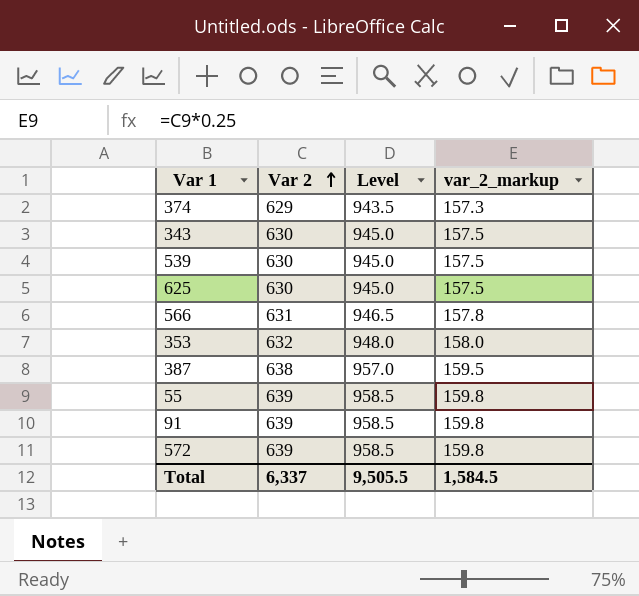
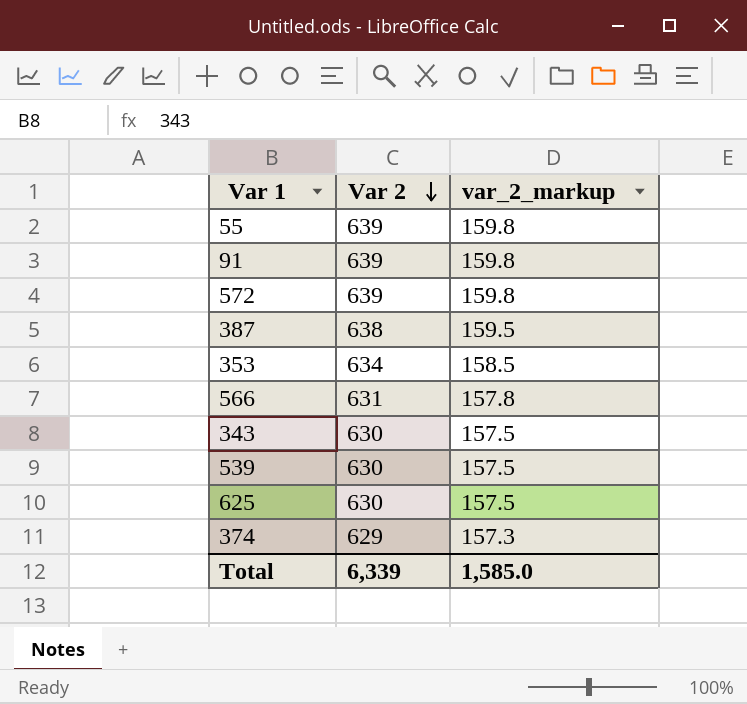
row order: Var 2 ascending -> Var 2 descending
column Level | formula: [Var 2] * 1.5 -> none
353 | Var 2: 632 -> 634
353 | var_2_markup: 158.0 -> 158.5
Total | Var 2: 6,337 -> 6,339
Total | var_2_markup: 1,584.5 -> 1,585.0

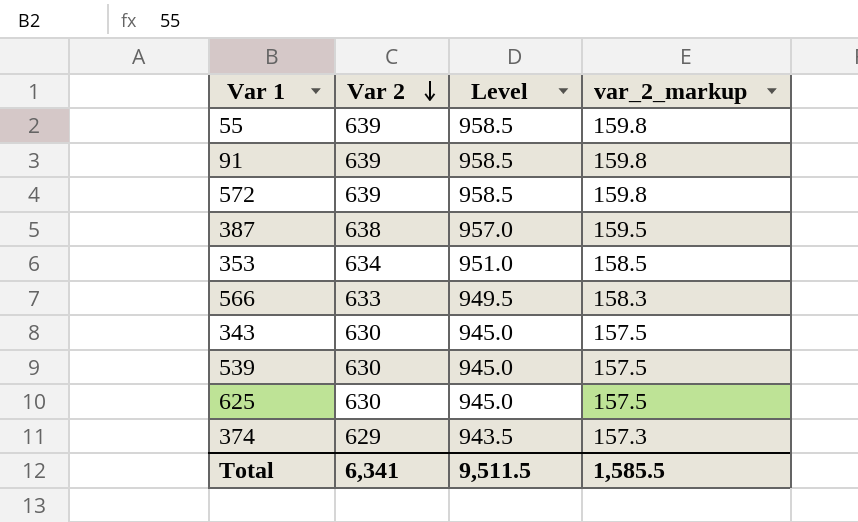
column Level | formula: none -> [Var 2] * 1.5
566 | Var 2: 631 -> 633
566 | var_2_markup: 157.8 -> 158.3
Total | Var 2: 6,339 -> 6,341
Total | var_2_markup: 1,585.0 -> 1,585.5

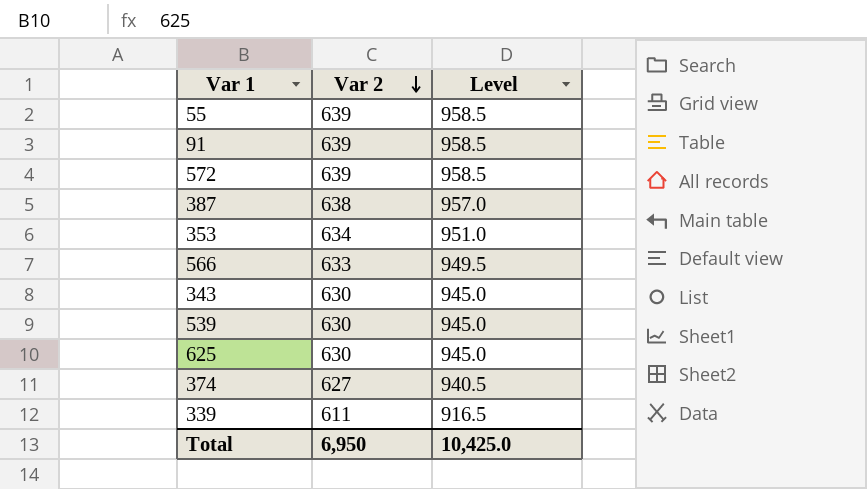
column var_2_markup | formula: [Var 2] * 0.25 -> none
374 | Var 2: 629 -> 627
374 | Level: 943.5 -> 940.5
row 339: none -> 611 | 916.5
Total | Var 2: 6,341 -> 6,950
Total | Level: 9,511.5 -> 10,425.0

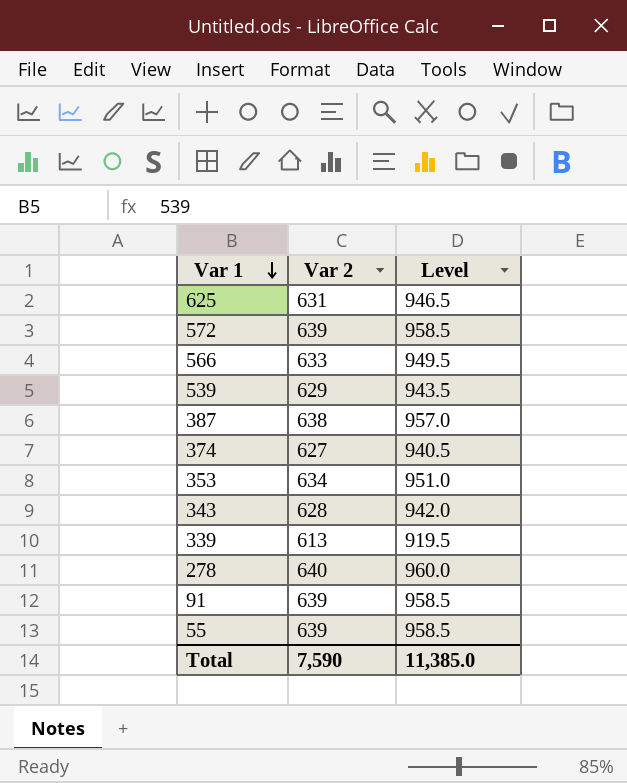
row order: Var 2 descending -> Var 1 descending
625 | Var 2: 630 -> 631
625 | Level: 945.0 -> 946.5
539 | Var 2: 630 -> 629
539 | Level: 945.0 -> 943.5
343 | Var 2: 630 -> 628
343 | Level: 945.0 -> 942.0
339 | Var 2: 611 -> 613
339 | Level: 916.5 -> 919.5
row 278: none -> 640 | 960.0
Total | Var 2: 6,950 -> 7,590
Total | Level: 10,425.0 -> 11,385.0

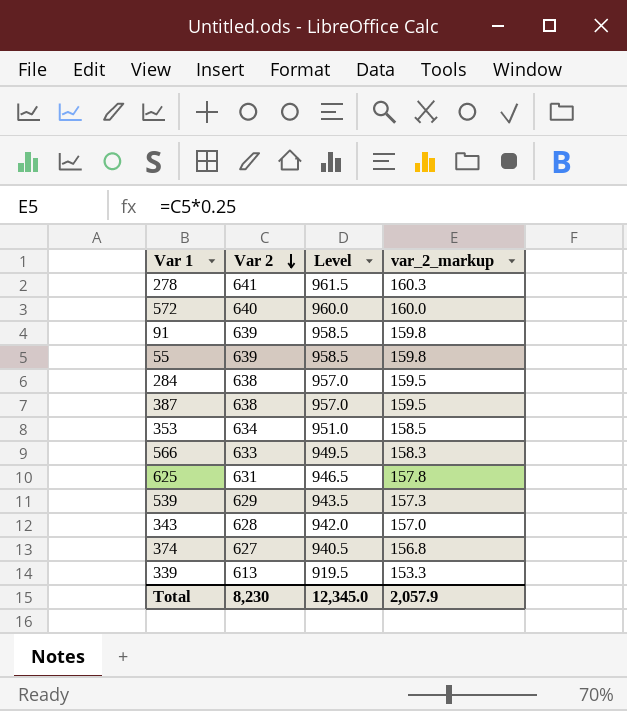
row order: Var 1 descending -> Var 2 descending
column var_2_markup | formula: none -> [Var 2] * 0.25
278 | Var 2: 640 -> 641
278 | Level: 960.0 -> 961.5
572 | Var 2: 639 -> 640
572 | Level: 958.5 -> 960.0
row 284: none -> 638 | 957.0 | 159.5
Total | Var 2: 7,590 -> 8,230
Total | Level: 11,385.0 -> 12,345.0

